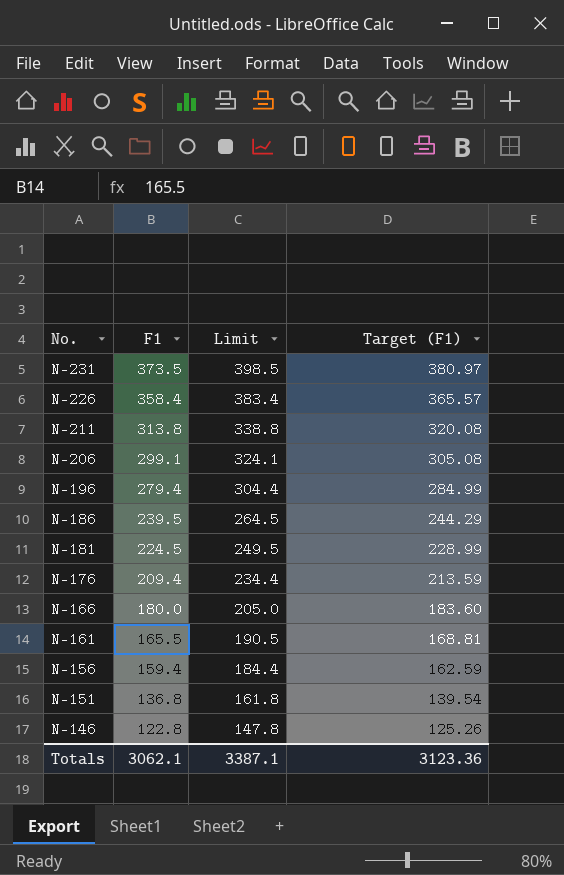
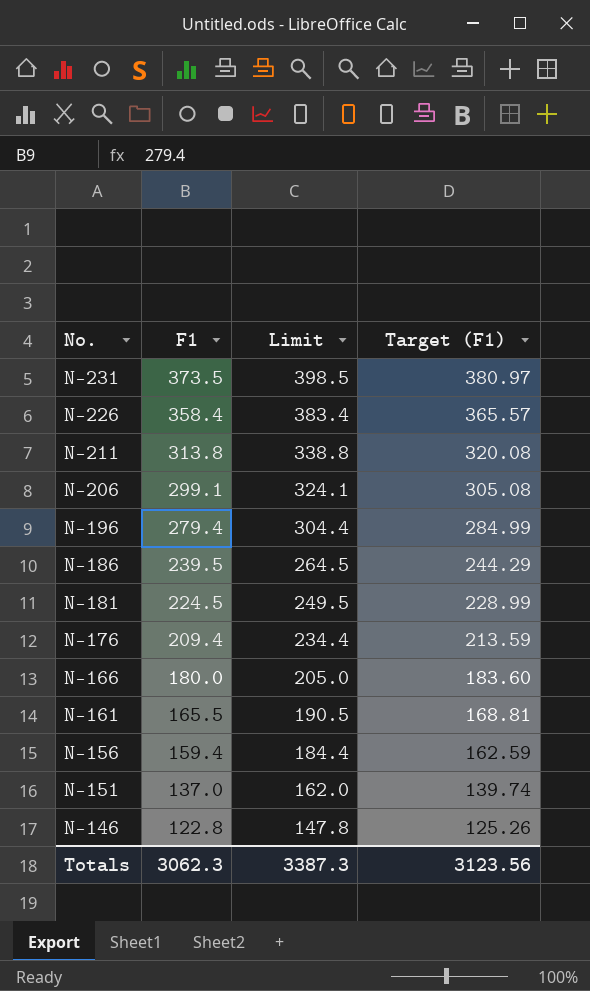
N-151 | F1: 136.8 -> 137.0
N-151 | Limit: 161.8 -> 162.0
N-151 | Target (F1): 139.54 -> 139.74
Totals | F1: 3062.1 -> 3062.3
Totals | Limit: 3387.1 -> 3387.3
Totals | Target (F1): 3123.36 -> 3123.56

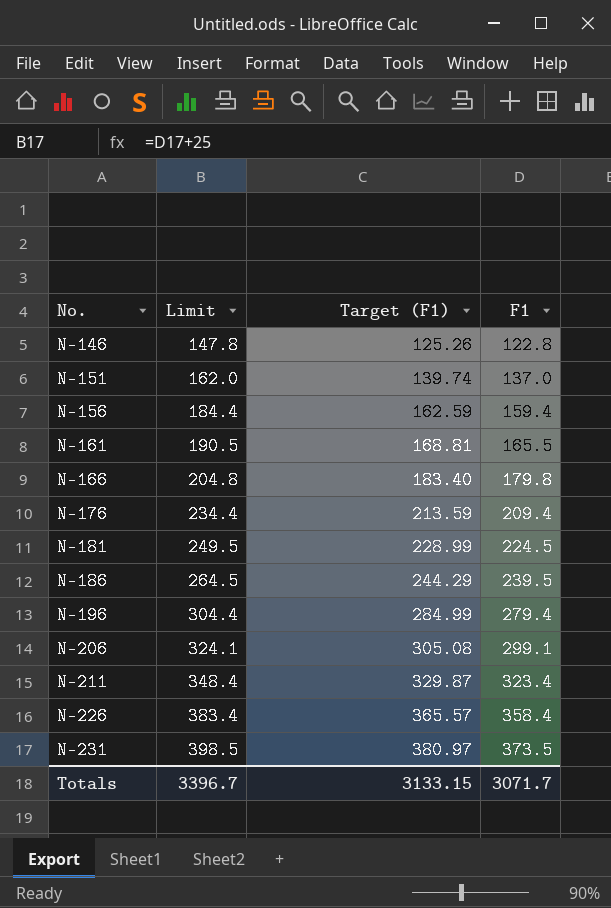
row order: No. descending -> No. ascending
column F1 | position: 2 -> 4
N-166 | Limit: 205.0 -> 204.8
N-166 | Target (F1): 183.60 -> 183.40
N-166 | F1: 180.0 -> 179.8
N-211 | Limit: 338.8 -> 348.4
N-211 | Target (F1): 320.08 -> 329.87
N-211 | F1: 313.8 -> 323.4
Totals | Limit: 3387.3 -> 3396.7
Totals | Target (F1): 3123.56 -> 3133.15
Totals | F1: 3062.3 -> 3071.7

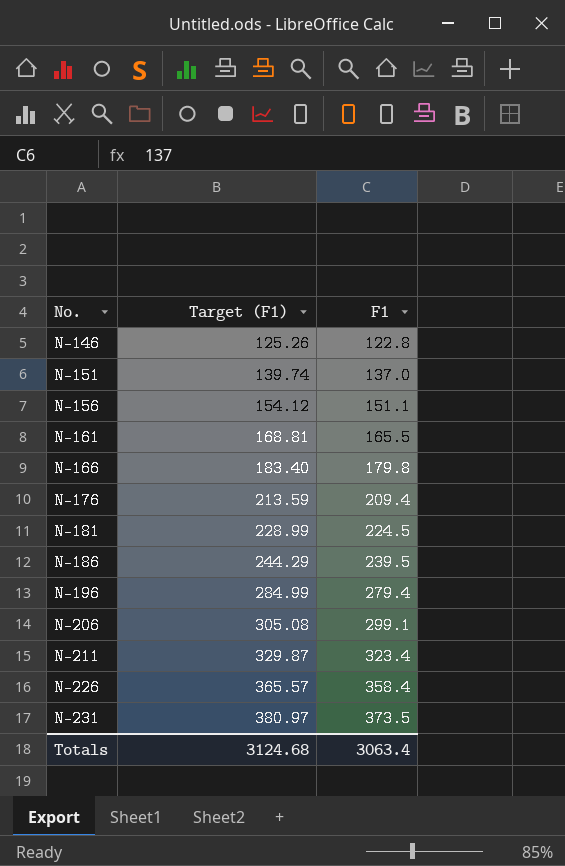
column Limit | formula: [F1] + 25 -> none
N-156 | Target (F1): 162.59 -> 154.12
N-156 | F1: 159.4 -> 151.1
Totals | Target (F1): 3133.15 -> 3124.68
Totals | F1: 3071.7 -> 3063.4

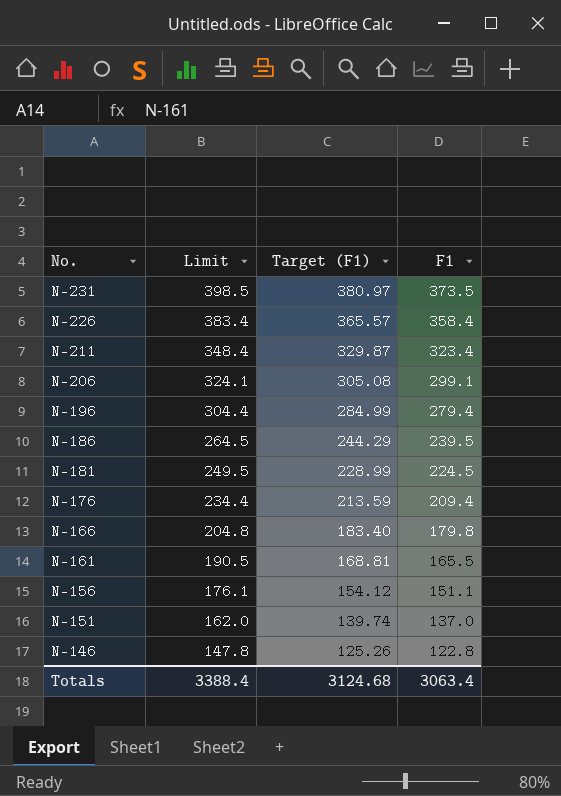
row order: No. ascending -> No. descending
column Limit | formula: none -> [F1] + 25

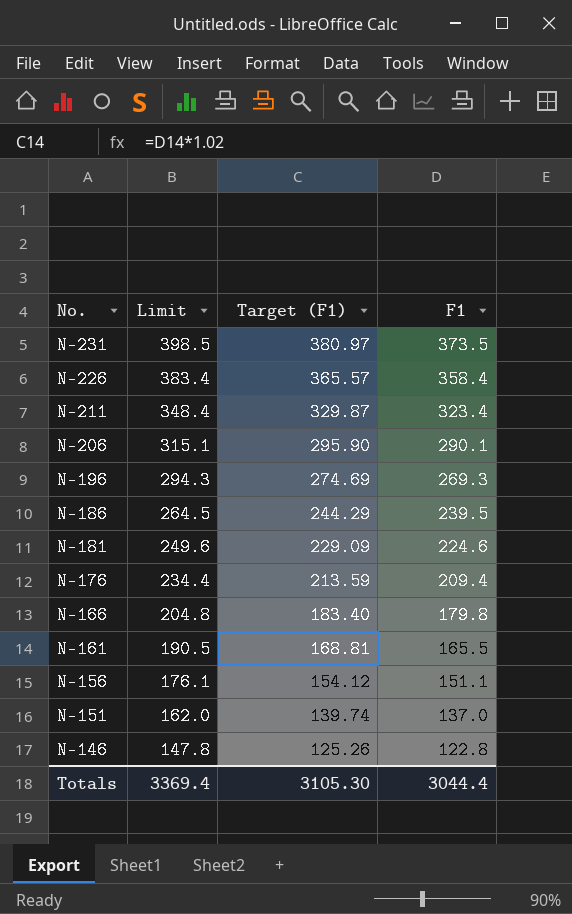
N-206 | Limit: 324.1 -> 315.1
N-206 | Target (F1): 305.08 -> 295.90
N-206 | F1: 299.1 -> 290.1
N-196 | Limit: 304.4 -> 294.3
N-196 | Target (F1): 284.99 -> 274.69
N-196 | F1: 279.4 -> 269.3
N-181 | Limit: 249.5 -> 249.6
N-181 | Target (F1): 228.99 -> 229.09
N-181 | F1: 224.5 -> 224.6
Totals | Limit: 3388.4 -> 3369.4
Totals | Target (F1): 3124.68 -> 3105.30
Totals | F1: 3063.4 -> 3044.4

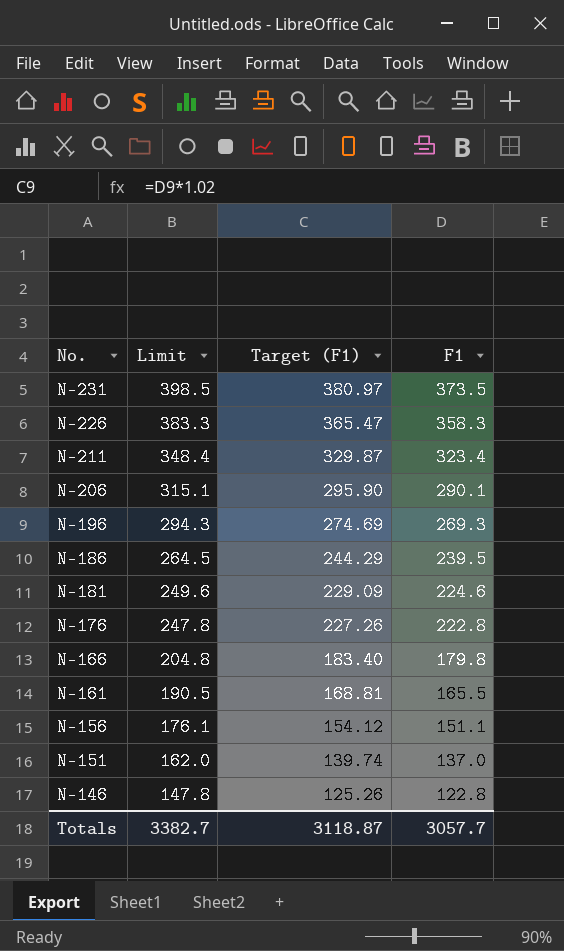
N-226 | Limit: 383.4 -> 383.3
N-226 | Target (F1): 365.57 -> 365.47
N-226 | F1: 358.4 -> 358.3
N-176 | Limit: 234.4 -> 247.8
N-176 | Target (F1): 213.59 -> 227.26
N-176 | F1: 209.4 -> 222.8
Totals | Limit: 3369.4 -> 3382.7
Totals | Target (F1): 3105.30 -> 3118.87
Totals | F1: 3044.4 -> 3057.7

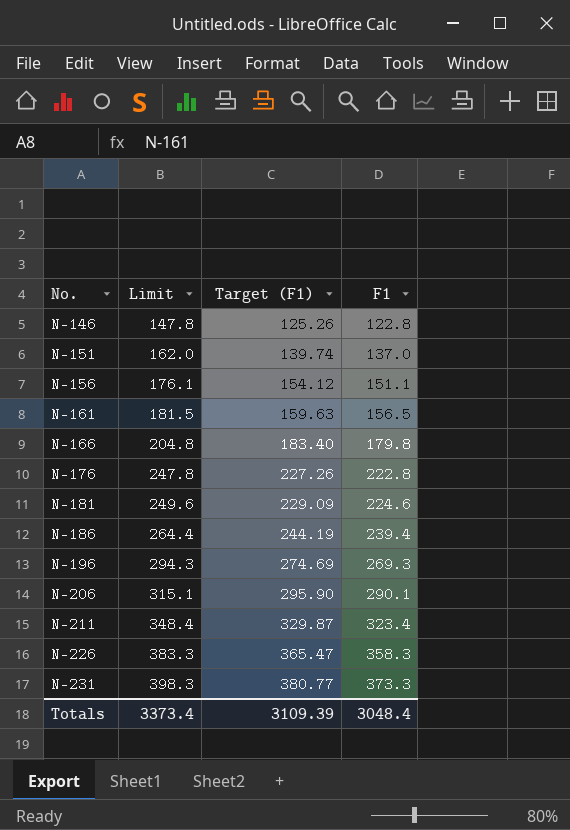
row order: No. descending -> No. ascending
N-161 | Limit: 190.5 -> 181.5
N-161 | Target (F1): 168.81 -> 159.63
N-161 | F1: 165.5 -> 156.5
N-186 | Limit: 264.5 -> 264.4
N-186 | Target (F1): 244.29 -> 244.19
N-186 | F1: 239.5 -> 239.4
N-231 | Limit: 398.5 -> 398.3
N-231 | Target (F1): 380.97 -> 380.77
N-231 | F1: 373.5 -> 373.3
Totals | Limit: 3382.7 -> 3373.4
Totals | Target (F1): 3118.87 -> 3109.39
Totals | F1: 3057.7 -> 3048.4

